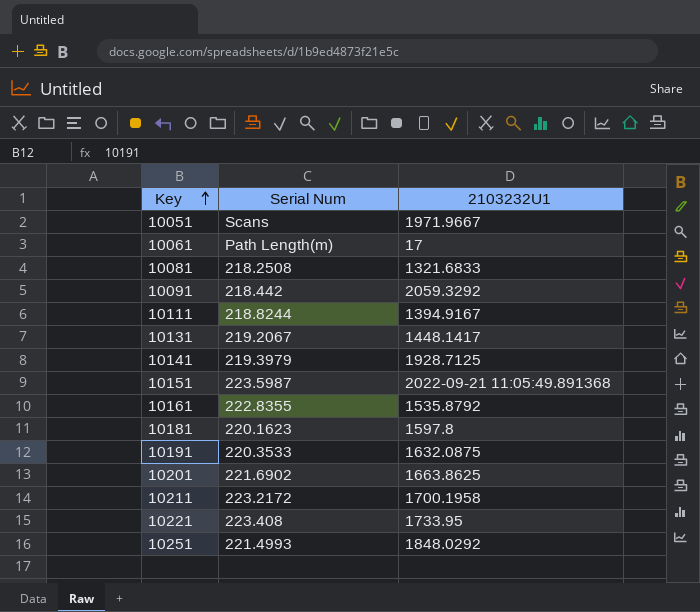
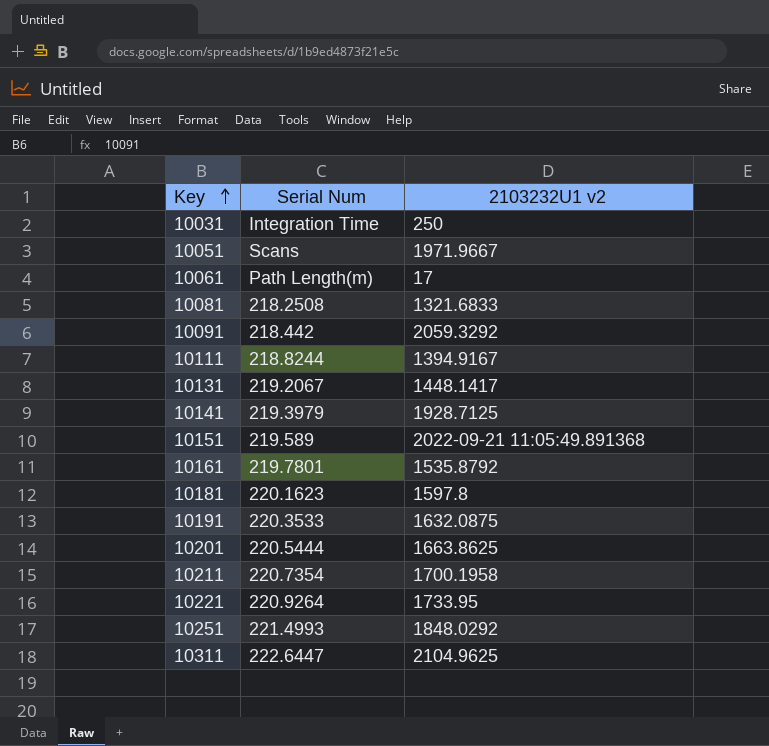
column name: 2103232U1 -> 2103232U1 v2
row 10031: none -> Integration Time | 250
10151 | Serial Num: 223.5987 -> 219.589
10161 | Serial Num: 222.8355 -> 219.7801
10201 | Serial Num: 221.6902 -> 220.5444
10211 | Serial Num: 223.2172 -> 220.7354
10221 | Serial Num: 223.408 -> 220.9264
row 10311: none -> 222.6447 | 2104.9625

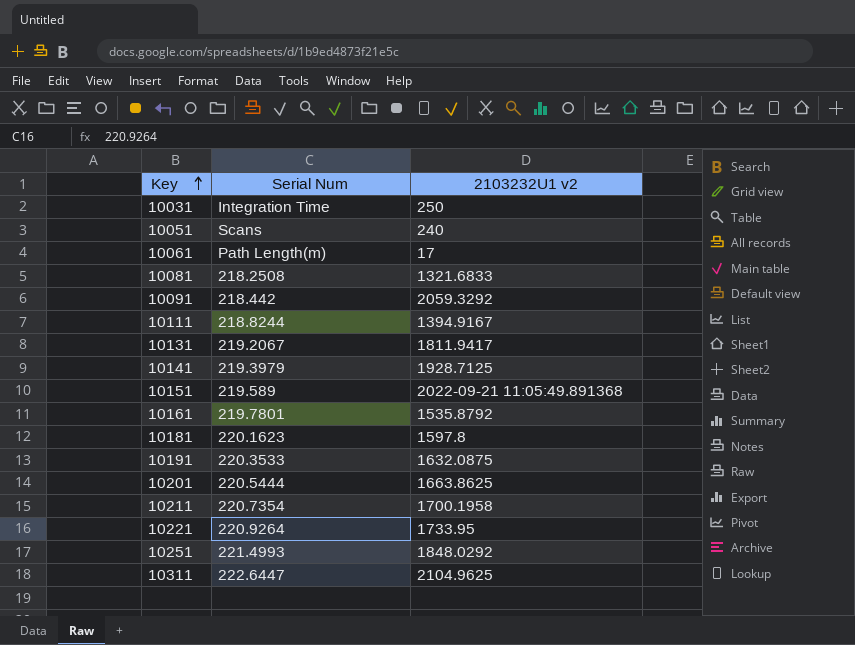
10051 | 2103232U1 v2: 1971.9667 -> 240
10131 | 2103232U1 v2: 1448.1417 -> 1811.9417

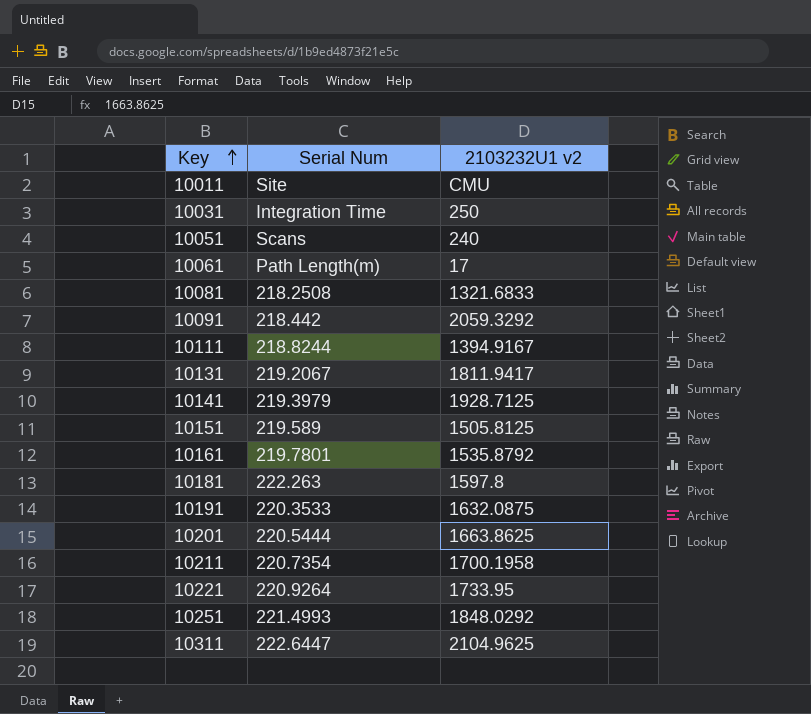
row 10011: none -> Site | CMU
10151 | 2103232U1 v2: 2022-09-21 11:05:49.891368 -> 1505.8125
10181 | Serial Num: 220.1623 -> 222.263

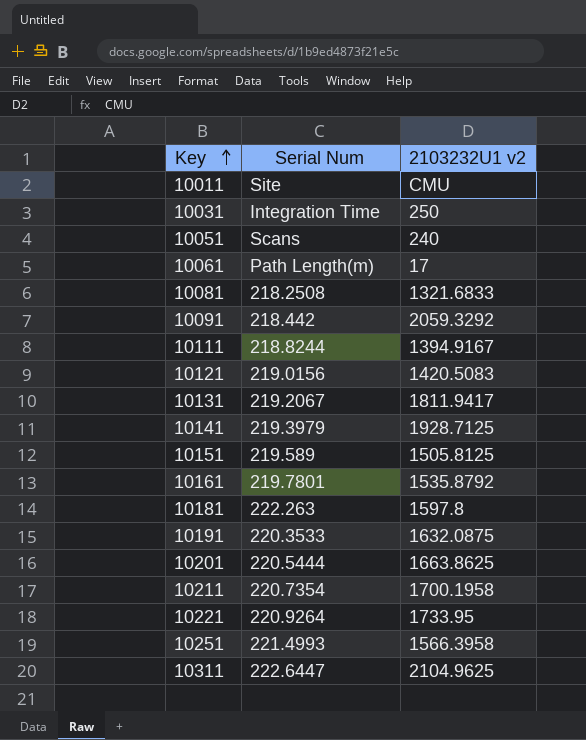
row 10121: none -> 219.0156 | 1420.5083
10251 | 2103232U1 v2: 1848.0292 -> 1566.3958

